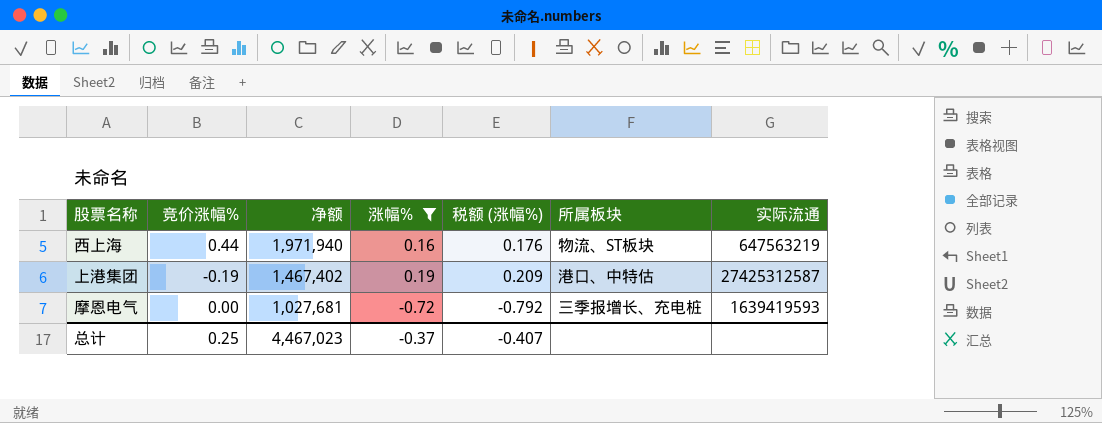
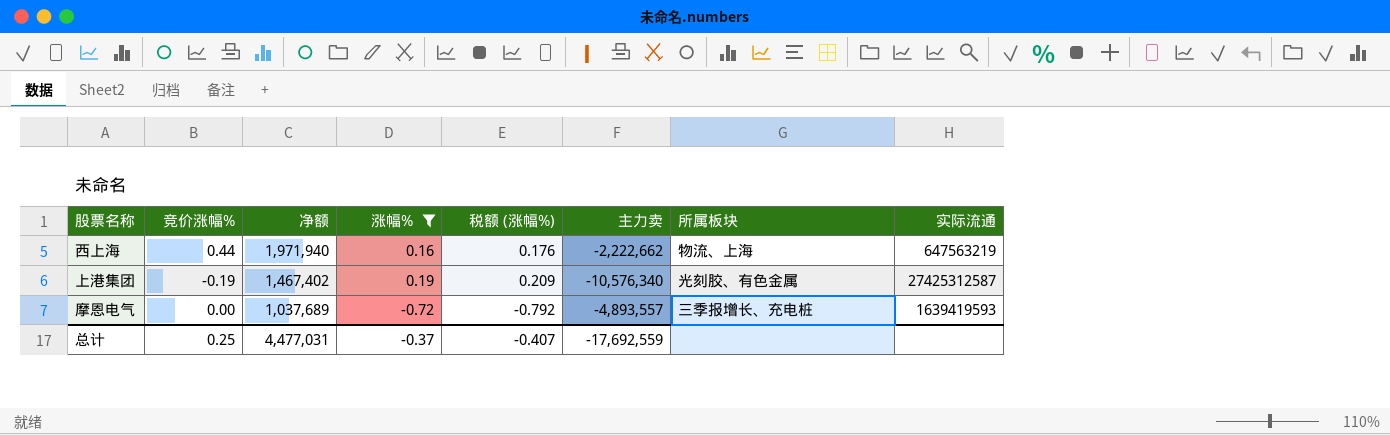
column 主力卖 | position: none -> 6
西上海 | 所属板块: 物流、ST板块 -> 物流、上海
上港集团 | 所属板块: 港口、中特估 -> 光刻胶、有色金属
摩恩电气 | 净额: 1,027,681 -> 1,037,689
总计 | 净额: 4,467,023 -> 4,477,031

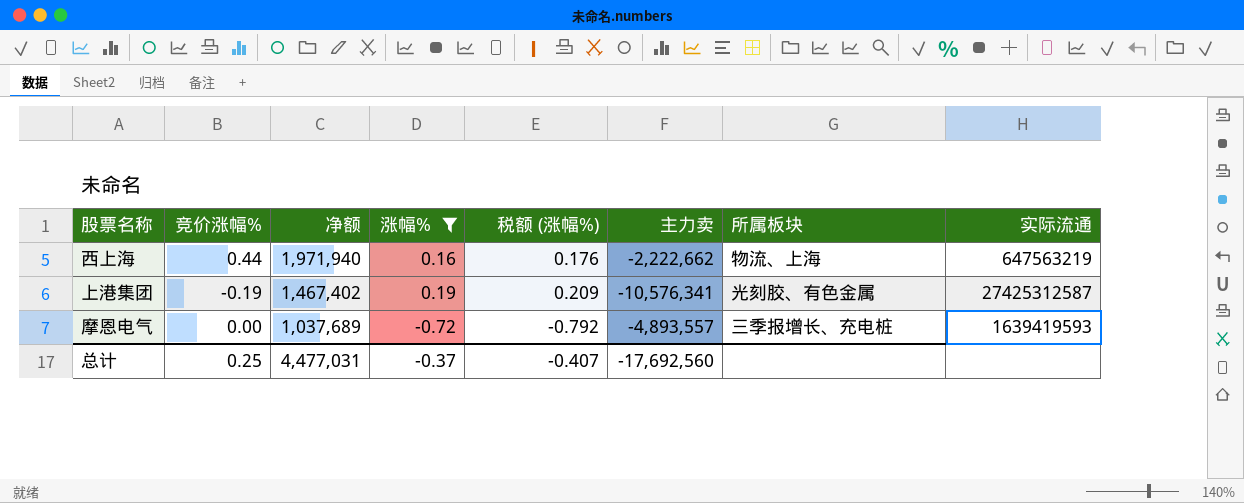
上港集团 | 主力卖: -10,576,340 -> -10,576,341
总计 | 主力卖: -17,692,559 -> -17,692,560

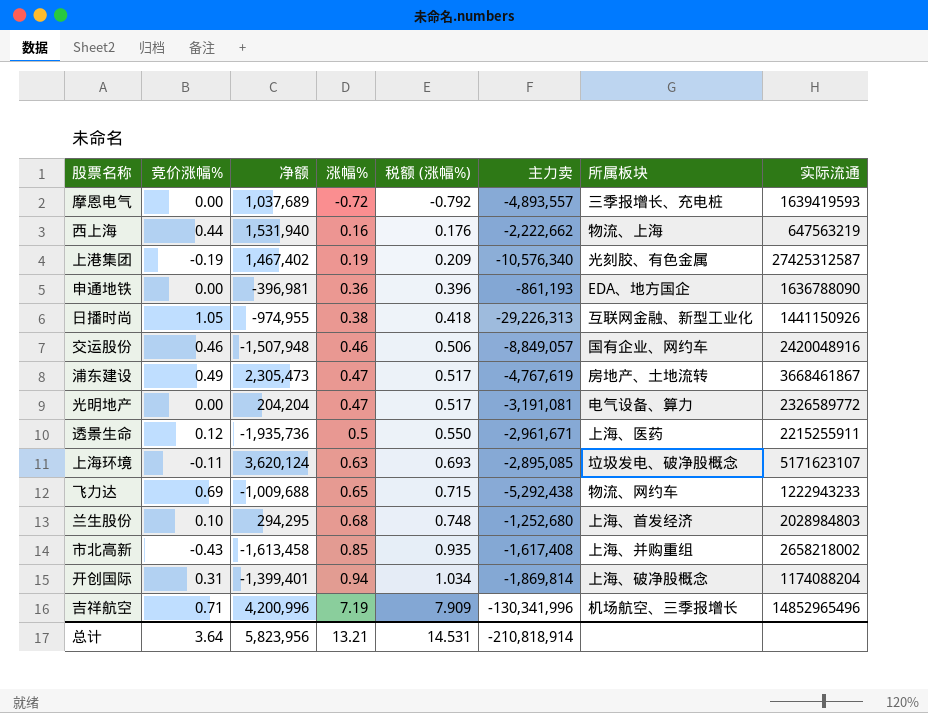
filter: 涨幅% <= 0.19 -> none
row order: 净额 descending -> 涨幅% ascending
西上海 | 净额: 1,971,940 -> 1,531,940
上港集团 | 主力卖: -10,576,341 -> -10,576,340
总计 | 竞价涨幅%: 0.25 -> 3.64
总计 | 净额: 4,477,031 -> 5,823,956
总计 | 涨幅%: -0.37 -> 13.21
总计 | 税额 (涨幅%): -0.407 -> 14.531
总计 | 主力卖: -17,692,560 -> -210,818,914

